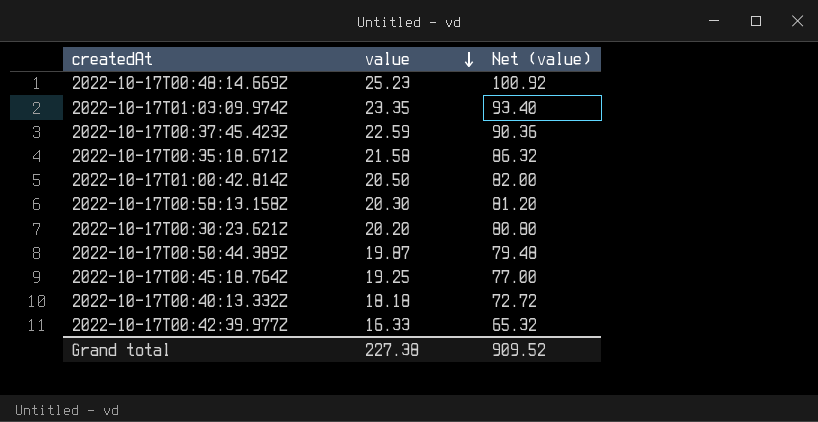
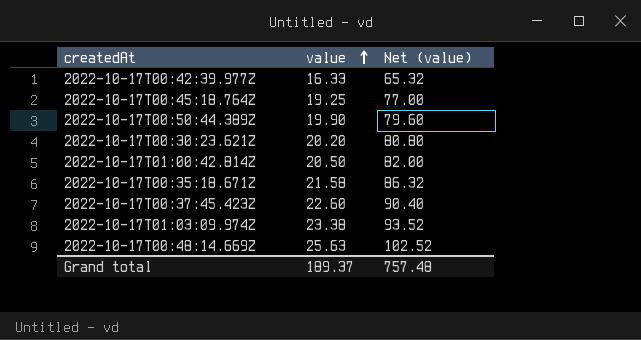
row order: value descending -> value ascending
row 2022-10-17T00:58:13.158Z: 20.30 | 81.20 -> none
row 2022-10-17T00:40:13.332Z: 18.18 | 72.72 -> none
2022-10-17T00:50:44.389Z | value: 19.87 -> 19.90
2022-10-17T00:50:44.389Z | Net (value): 79.48 -> 79.60
2022-10-17T00:37:45.423Z | value: 22.59 -> 22.60
2022-10-17T00:37:45.423Z | Net (value): 90.36 -> 90.40
2022-10-17T01:03:09.974Z | value: 23.35 -> 23.38
2022-10-17T01:03:09.974Z | Net (value): 93.40 -> 93.52
2022-10-17T00:48:14.669Z | value: 25.23 -> 25.63
2022-10-17T00:48:14.669Z | Net (value): 100.92 -> 102.52
Grand total | value: 227.38 -> 189.37
Grand total | Net (value): 909.52 -> 757.48

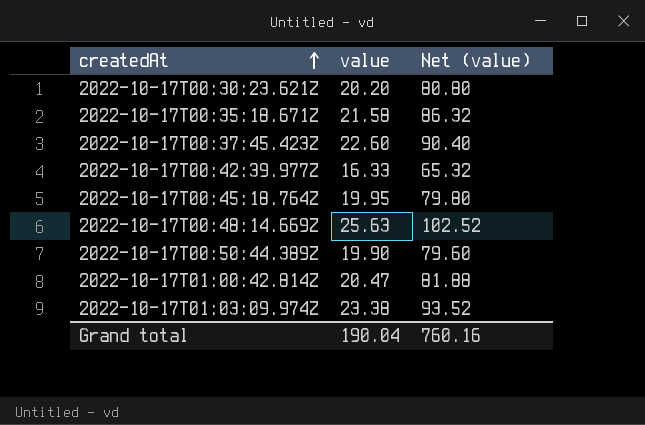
row order: value ascending -> createdAt ascending
2022-10-17T00:45:18.764Z | value: 19.25 -> 19.95
2022-10-17T00:45:18.764Z | Net (value): 77.00 -> 79.80
2022-10-17T01:00:42.814Z | value: 20.50 -> 20.47
2022-10-17T01:00:42.814Z | Net (value): 82.00 -> 81.88
Grand total | value: 189.37 -> 190.04
Grand total | Net (value): 757.48 -> 760.16

